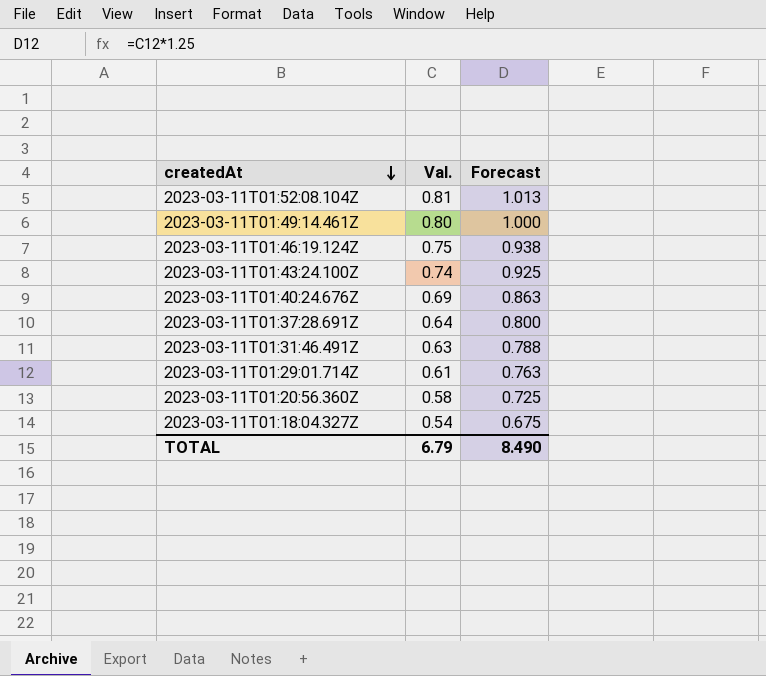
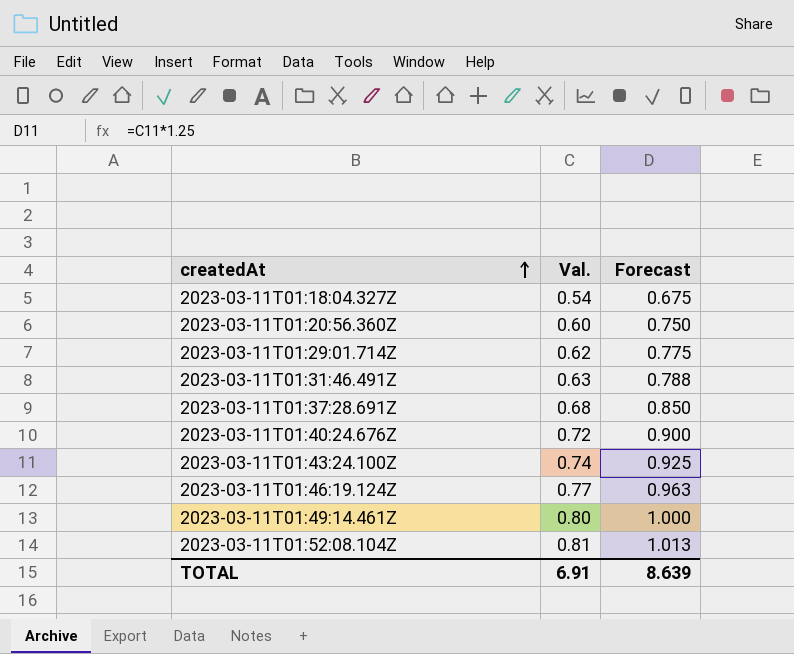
row order: createdAt descending -> createdAt ascending
2023-03-11T01:20:56.360Z | Val.: 0.58 -> 0.60
2023-03-11T01:20:56.360Z | Forecast: 0.725 -> 0.750
2023-03-11T01:29:01.714Z | Val.: 0.61 -> 0.62
2023-03-11T01:29:01.714Z | Forecast: 0.763 -> 0.775
2023-03-11T01:37:28.691Z | Val.: 0.64 -> 0.68
2023-03-11T01:37:28.691Z | Forecast: 0.800 -> 0.850
2023-03-11T01:40:24.676Z | Val.: 0.69 -> 0.72
2023-03-11T01:40:24.676Z | Forecast: 0.863 -> 0.900
2023-03-11T01:46:19.124Z | Val.: 0.75 -> 0.77
2023-03-11T01:46:19.124Z | Forecast: 0.938 -> 0.963
TOTAL | Val.: 6.79 -> 6.91
TOTAL | Forecast: 8.490 -> 8.639

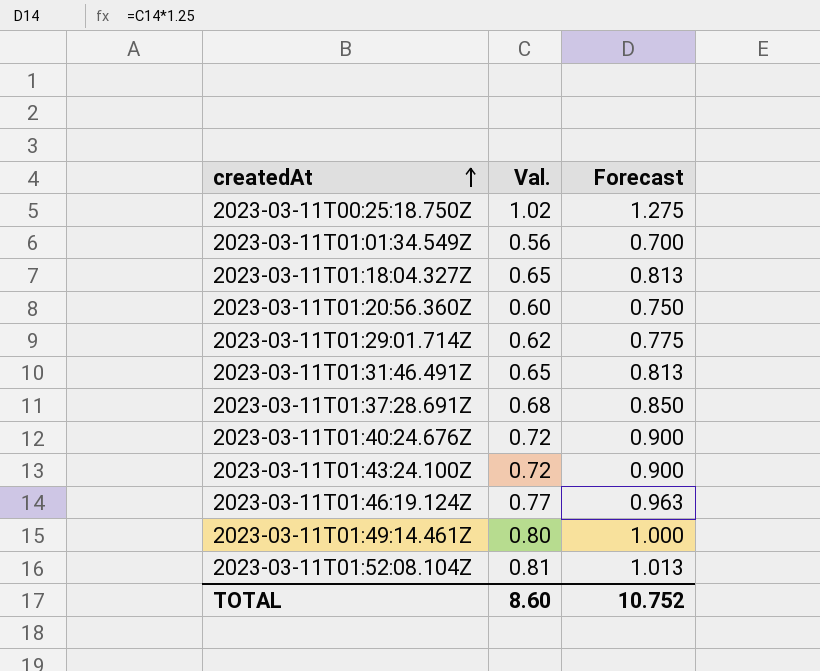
row 2023-03-11T00:25:18.750Z: none -> 1.02 | 1.275
row 2023-03-11T01:01:34.549Z: none -> 0.56 | 0.700
2023-03-11T01:18:04.327Z | Val.: 0.54 -> 0.65
2023-03-11T01:18:04.327Z | Forecast: 0.675 -> 0.813
2023-03-11T01:31:46.491Z | Val.: 0.63 -> 0.65
2023-03-11T01:31:46.491Z | Forecast: 0.788 -> 0.813
2023-03-11T01:43:24.100Z | Val.: 0.74 -> 0.72
2023-03-11T01:43:24.100Z | Forecast: 0.925 -> 0.900
TOTAL | Val.: 6.91 -> 8.60
TOTAL | Forecast: 8.639 -> 10.752

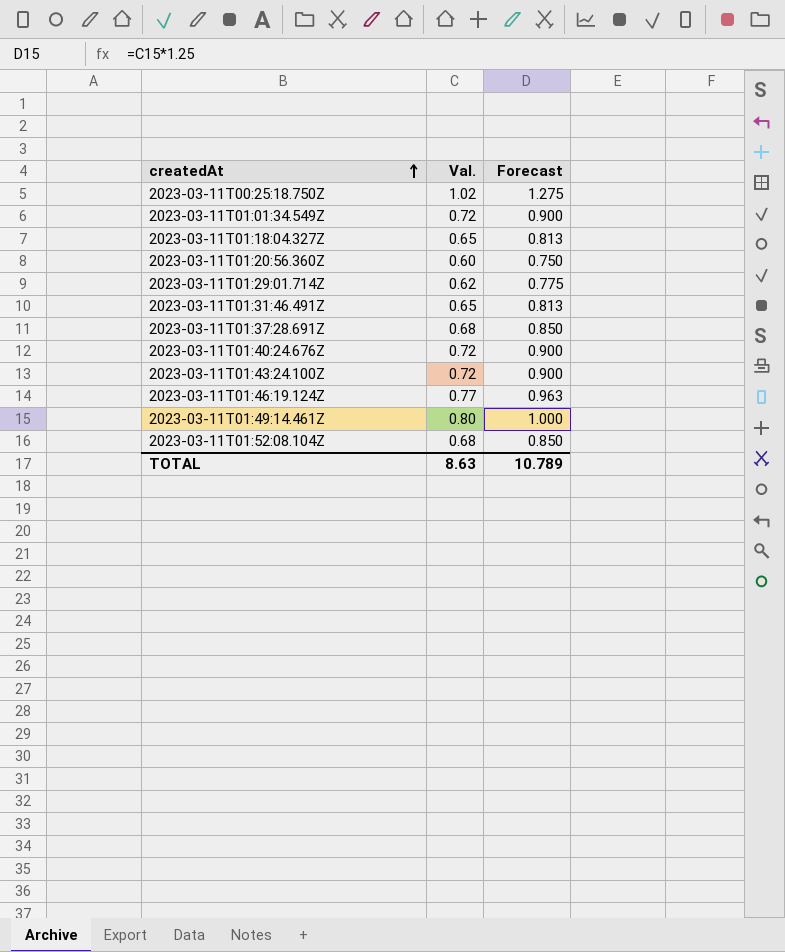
2023-03-11T01:01:34.549Z | Val.: 0.56 -> 0.72
2023-03-11T01:01:34.549Z | Forecast: 0.700 -> 0.900
2023-03-11T01:52:08.104Z | Val.: 0.81 -> 0.68
2023-03-11T01:52:08.104Z | Forecast: 1.013 -> 0.850
TOTAL | Val.: 8.60 -> 8.63
TOTAL | Forecast: 10.752 -> 10.789

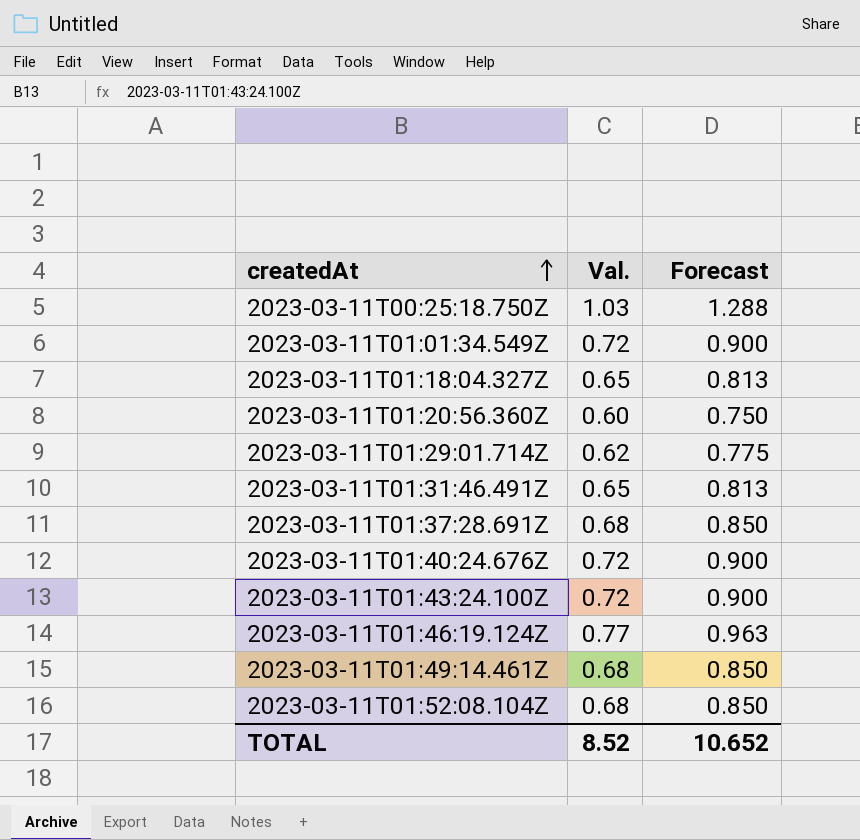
2023-03-11T00:25:18.750Z | Val.: 1.02 -> 1.03
2023-03-11T00:25:18.750Z | Forecast: 1.275 -> 1.288
2023-03-11T01:49:14.461Z | Val.: 0.80 -> 0.68
2023-03-11T01:49:14.461Z | Forecast: 1.000 -> 0.850
TOTAL | Val.: 8.63 -> 8.52
TOTAL | Forecast: 10.789 -> 10.652

